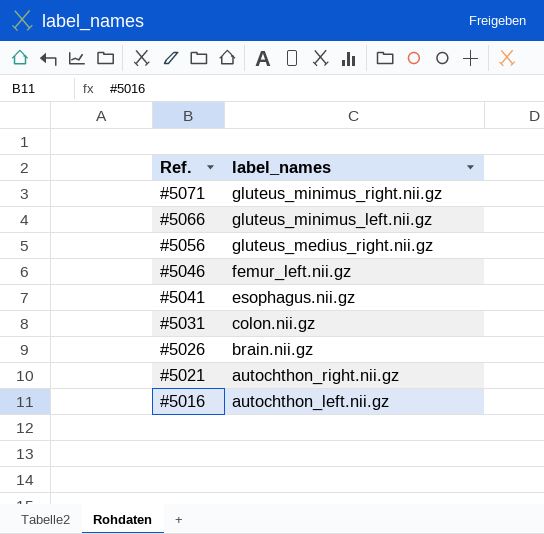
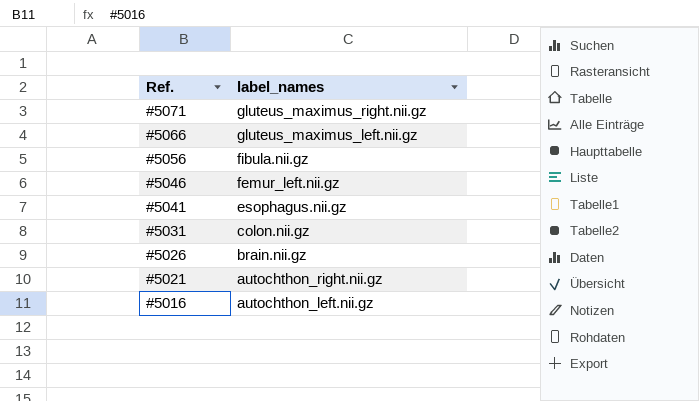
#5071 | label_names: gluteus_minimus_right.nii.gz -> gluteus_maximus_right.nii.gz
#5066 | label_names: gluteus_minimus_left.nii.gz -> gluteus_maximus_left.nii.gz
#5056 | label_names: gluteus_medius_right.nii.gz -> fibula.nii.gz

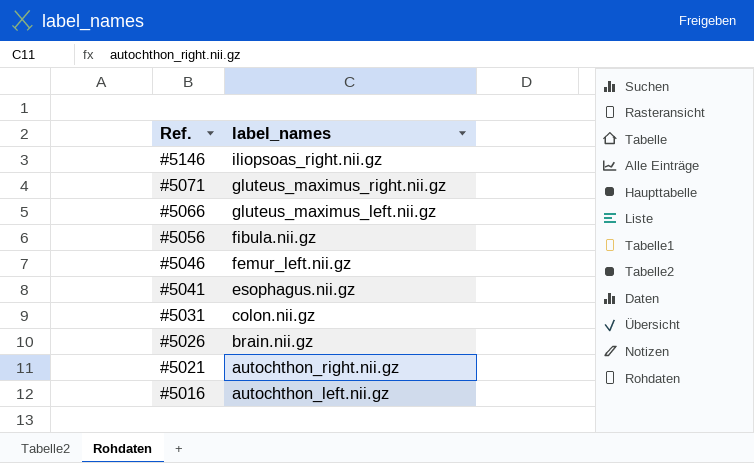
row #5146: none -> iliopsoas_right.nii.gz

